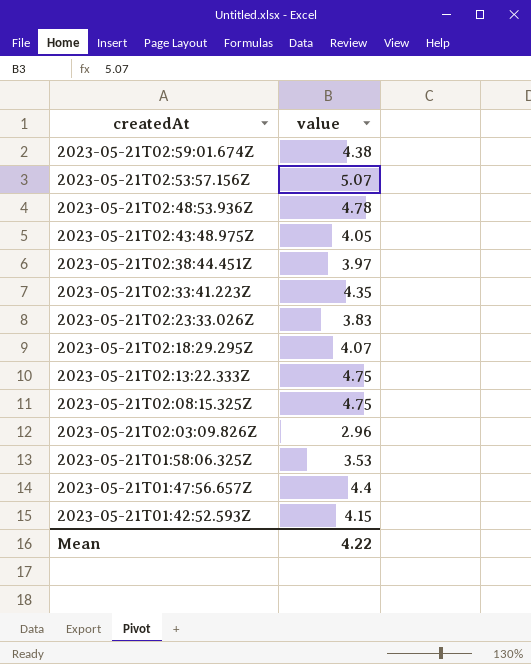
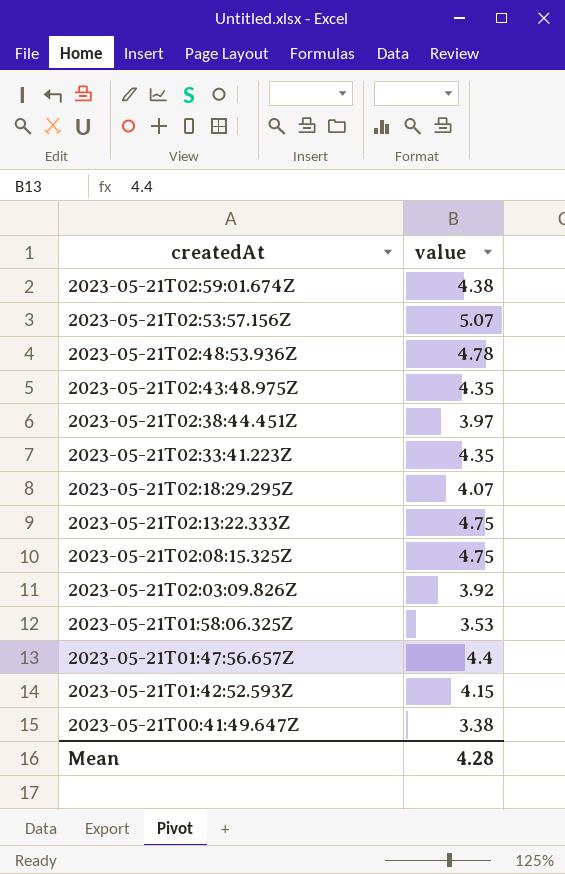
row 2023-05-21T02:23:33.026Z: 3.83 -> none
2023-05-21T02:43:48.975Z | value: 4.05 -> 4.35
2023-05-21T02:03:09.826Z | value: 2.96 -> 3.92
row 2023-05-21T00:41:49.647Z: none -> 3.38
Mean | value: 4.22 -> 4.28

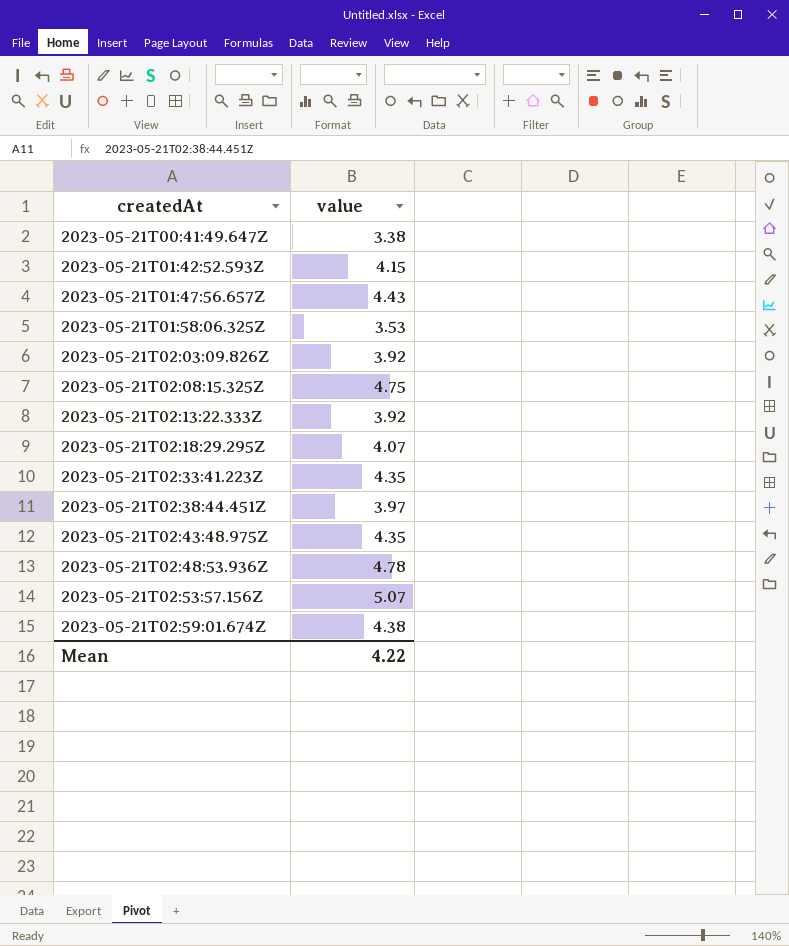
row order: createdAt descending -> createdAt ascending
2023-05-21T01:47:56.657Z | value: 4.4 -> 4.43
2023-05-21T02:13:22.333Z | value: 4.75 -> 3.92
Mean | value: 4.28 -> 4.22

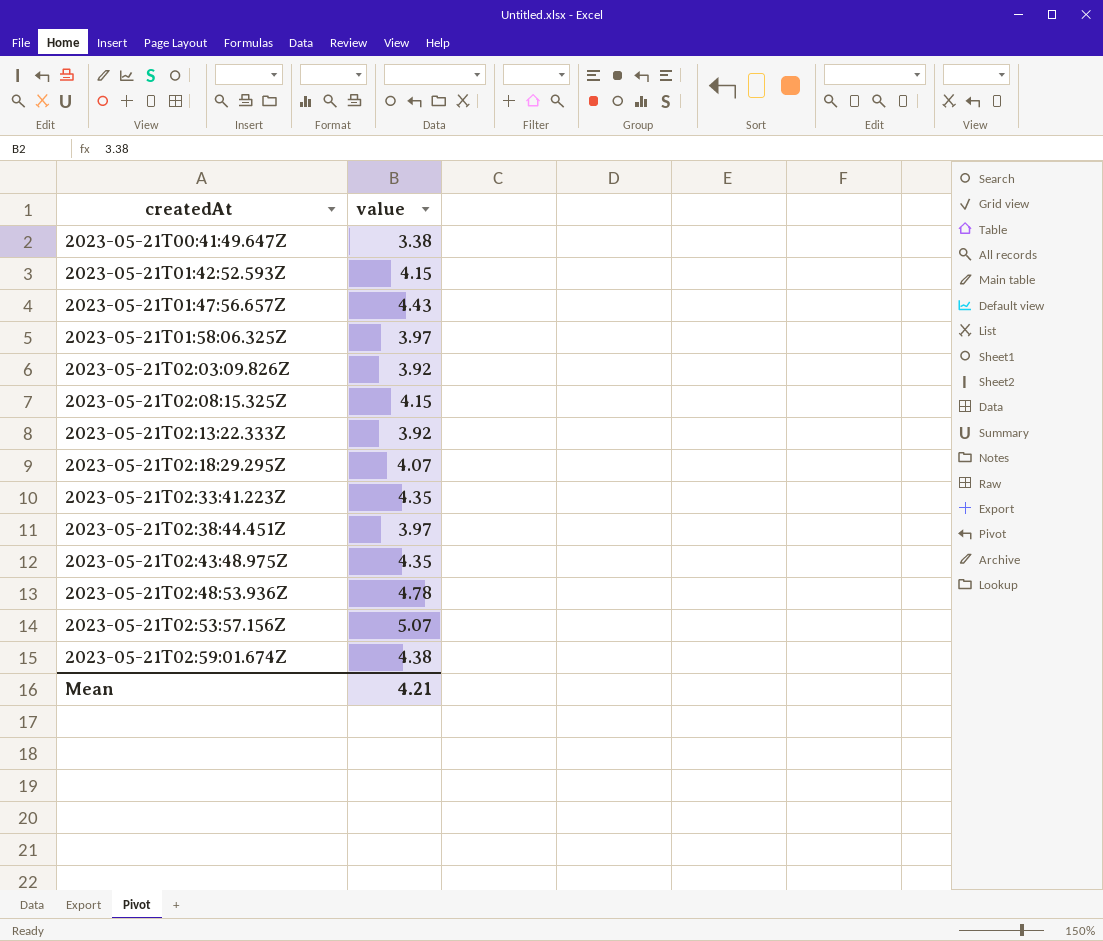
2023-05-21T01:58:06.325Z | value: 3.53 -> 3.97
2023-05-21T02:08:15.325Z | value: 4.75 -> 4.15
Mean | value: 4.22 -> 4.21

